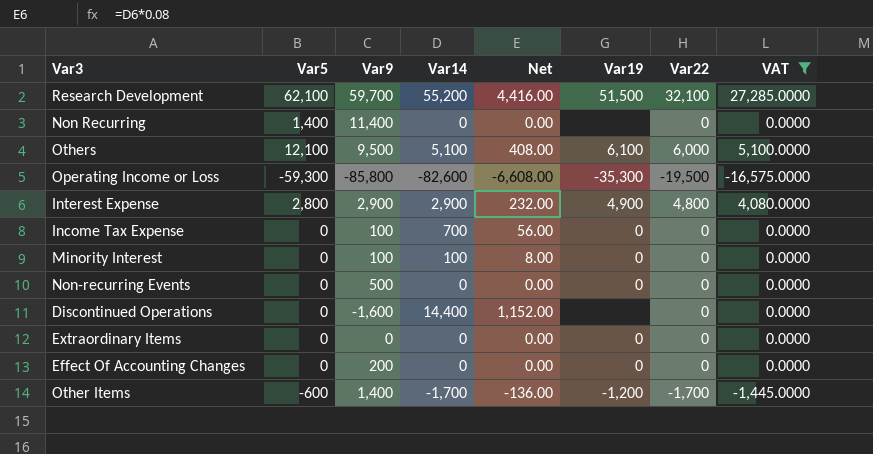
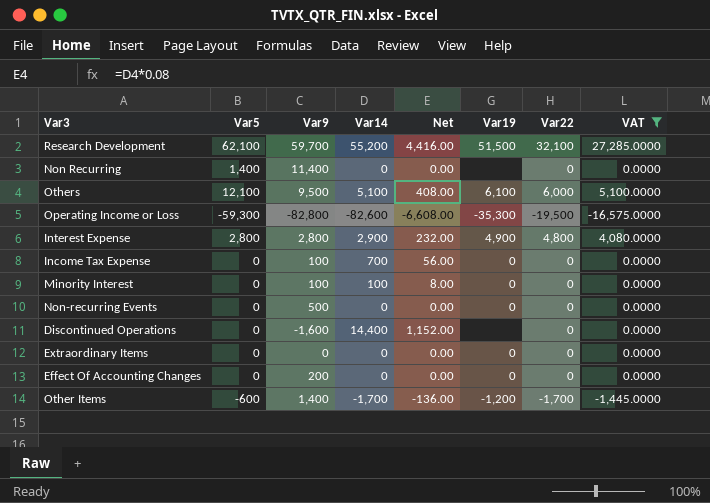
Operating Income or Loss | Var9: -85,800 -> -82,800
Interest Expense | Var9: 2,900 -> 2,800

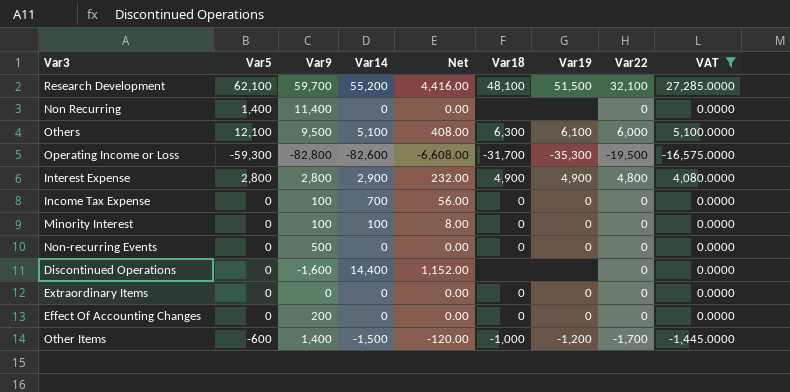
column Var18 | position: none -> 6
Other Items | Var14: -1,700 -> -1,500
Other Items | Net: -136.00 -> -120.00

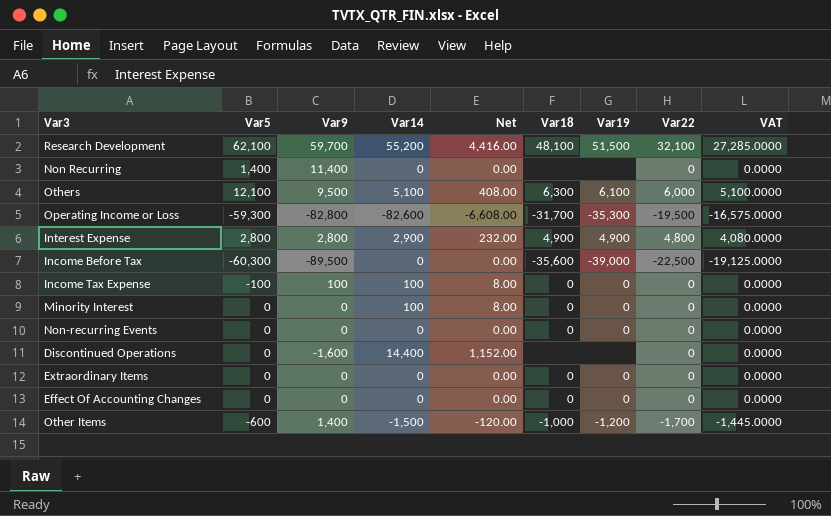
filter: VAT != -19,125.0000 -> none
Income Tax Expense | Var5: 0 -> -100
Income Tax Expense | Var14: 700 -> 100
Income Tax Expense | Net: 56.00 -> 8.00
Minority Interest | Var9: 100 -> 0
Non-recurring Events | Var9: 500 -> 0
Effect Of Accounting Changes | Var9: 200 -> 0

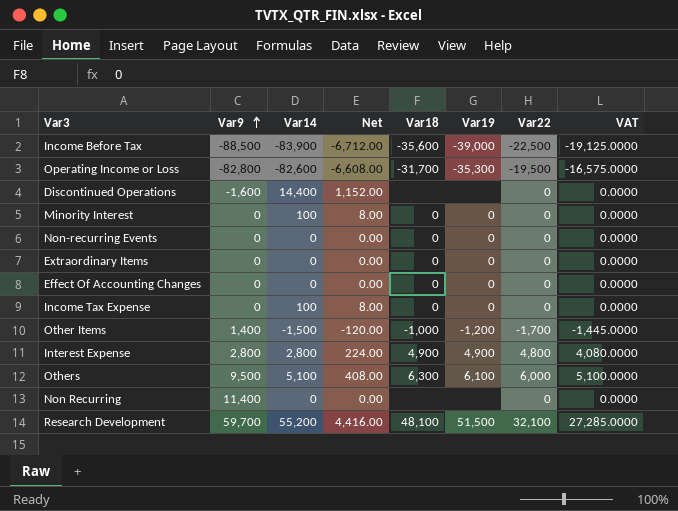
row order: none -> Var9 ascending
column Var5 | position: 2 -> none
Income Before Tax | Var9: -89,500 -> -88,500
Income Before Tax | Var14: 0 -> -83,900
Income Before Tax | Net: 0.00 -> -6,712.00
Income Tax Expense | Var9: 100 -> 0
Interest Expense | Var14: 2,900 -> 2,800
Interest Expense | Net: 232.00 -> 224.00

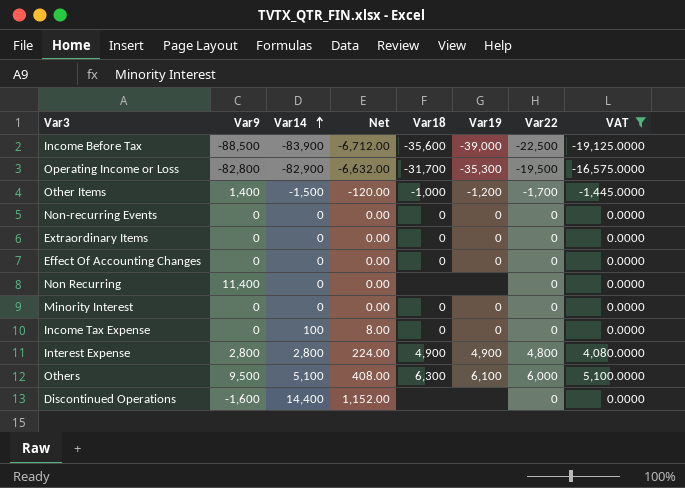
filter: none -> VAT != 27,285.0000
row order: Var9 ascending -> Var14 ascending
Operating Income or Loss | Var14: -82,600 -> -82,900
Operating Income or Loss | Net: -6,608.00 -> -6,632.00
Minority Interest | Var14: 100 -> 0
Minority Interest | Net: 8.00 -> 0.00

